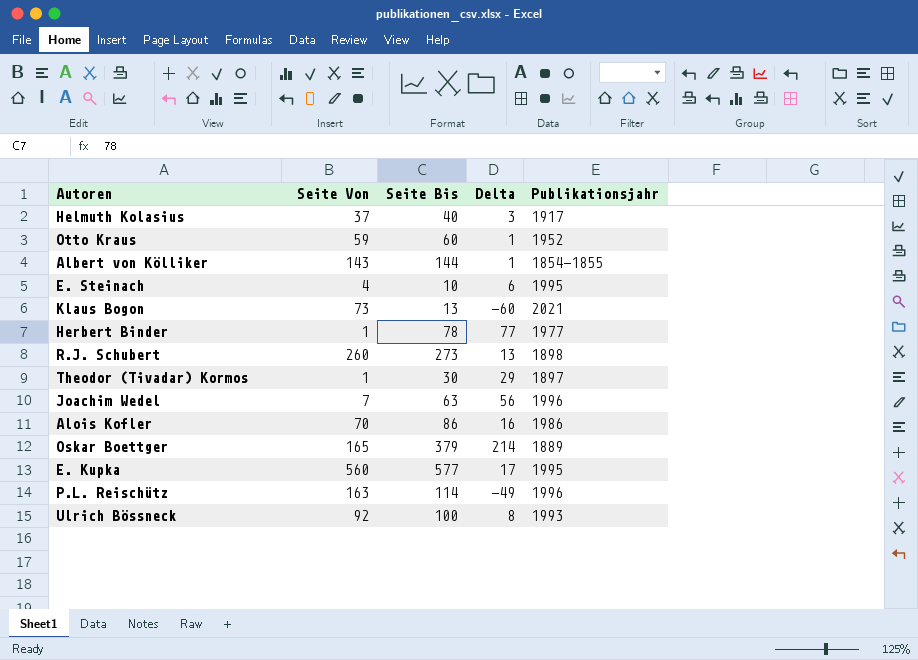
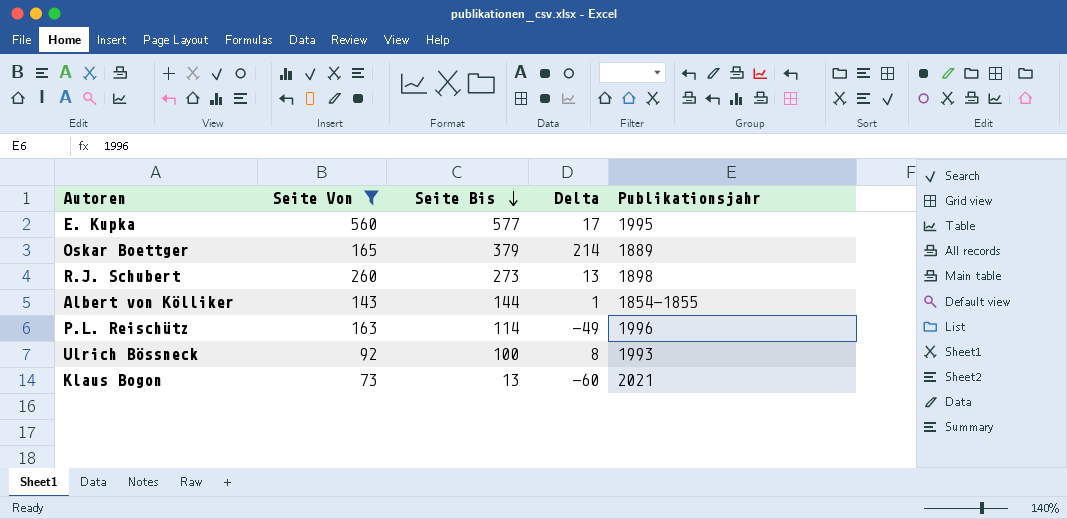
filter: none -> Seite Von >= 73
row order: none -> Seite Bis descending

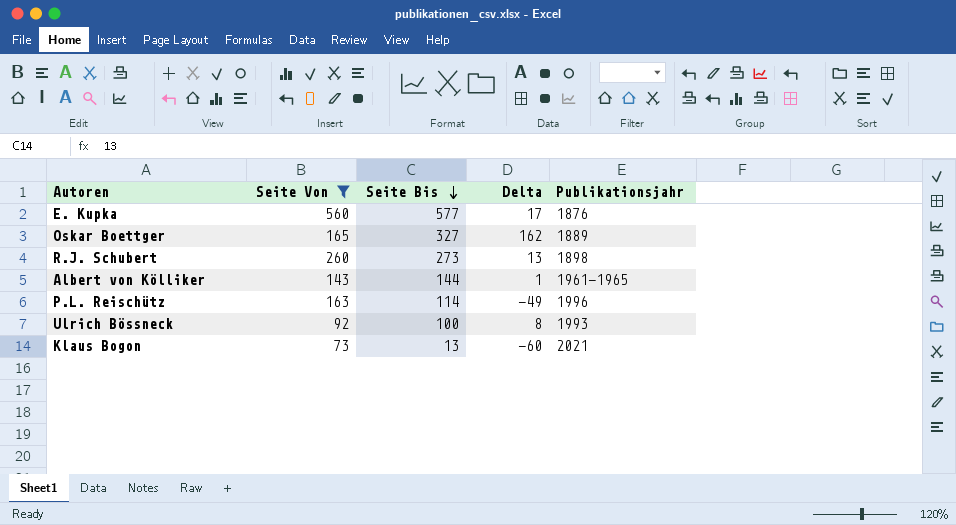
E. Kupka | Publikationsjahr: 1995 -> 1876
Oskar Boettger | Seite Bis: 379 -> 327
Oskar Boettger | Delta: 214 -> 162
Albert von Kölliker | Publikationsjahr: 1854-1855 -> 1961-1965

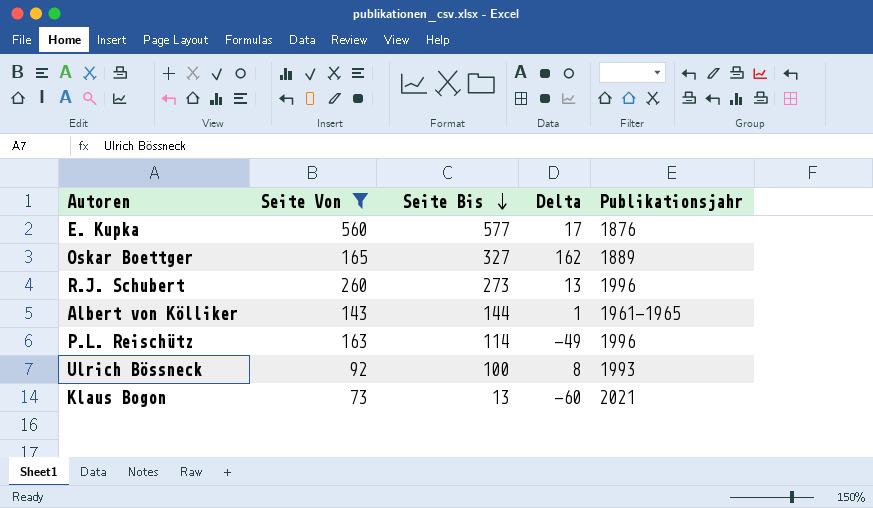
R.J. Schubert | Publikationsjahr: 1898 -> 1996

